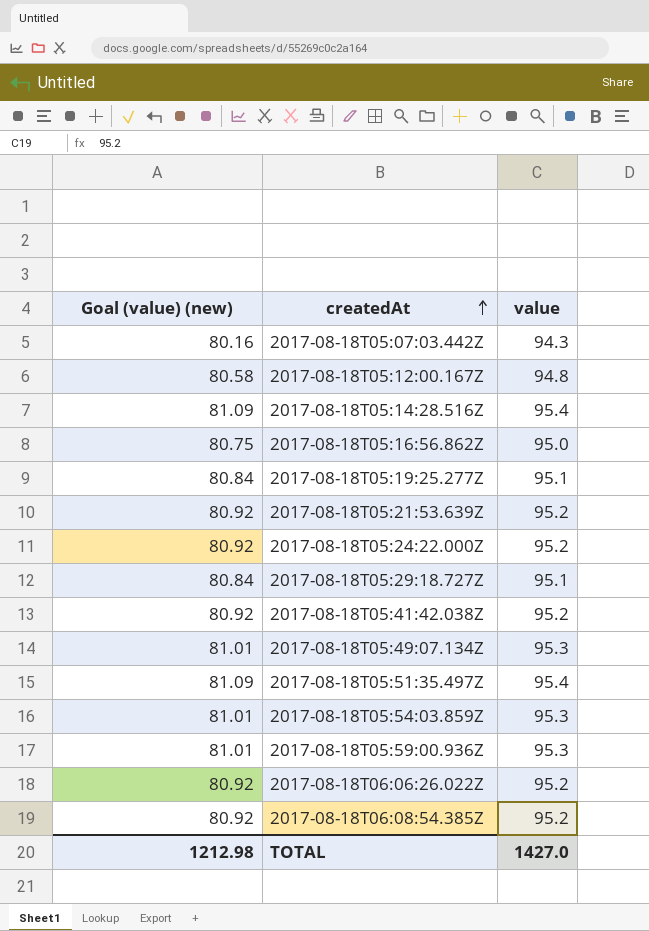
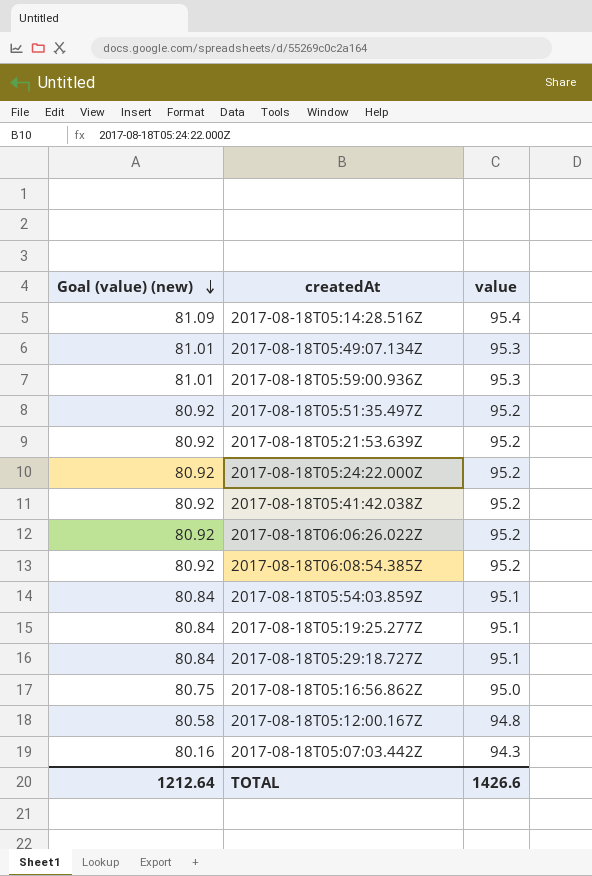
row order: createdAt ascending -> Goal (value) (new) descending
2017-08-18T05:51:35.497Z | Goal (value) (new): 81.09 -> 80.92
2017-08-18T05:51:35.497Z | value: 95.4 -> 95.2
2017-08-18T05:54:03.859Z | Goal (value) (new): 81.01 -> 80.84
2017-08-18T05:54:03.859Z | value: 95.3 -> 95.1
TOTAL | Goal (value) (new): 1212.98 -> 1212.64
TOTAL | value: 1427.0 -> 1426.6

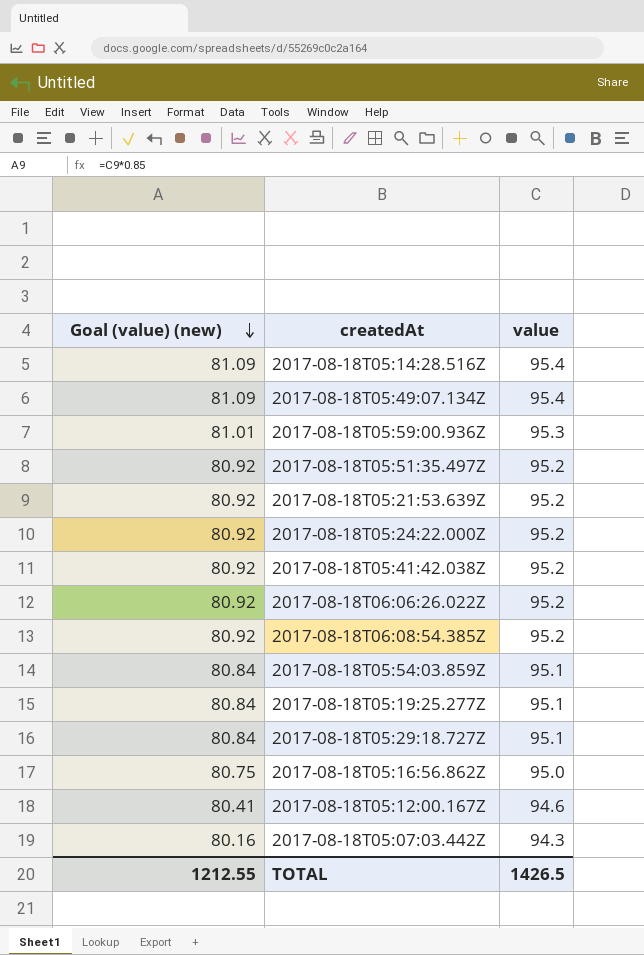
2017-08-18T05:49:07.134Z | Goal (value) (new): 81.01 -> 81.09
2017-08-18T05:49:07.134Z | value: 95.3 -> 95.4
2017-08-18T05:12:00.167Z | Goal (value) (new): 80.58 -> 80.41
2017-08-18T05:12:00.167Z | value: 94.8 -> 94.6
TOTAL | Goal (value) (new): 1212.64 -> 1212.55
TOTAL | value: 1426.6 -> 1426.5

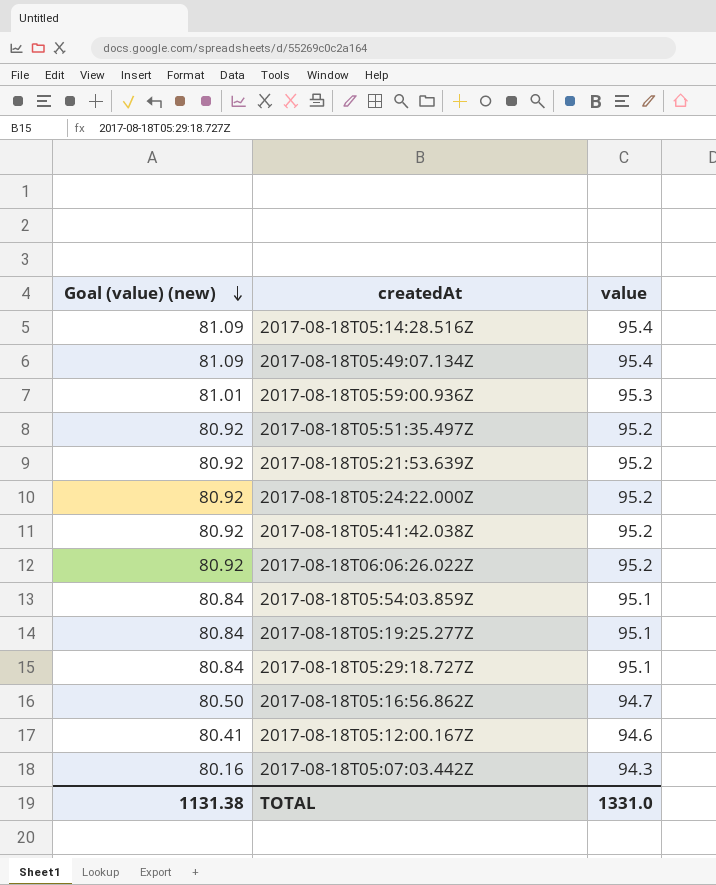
row 2017-08-18T06:08:54.385Z: 80.92 | 95.2 -> none
2017-08-18T05:16:56.862Z | Goal (value) (new): 80.75 -> 80.50
2017-08-18T05:16:56.862Z | value: 95.0 -> 94.7
TOTAL | Goal (value) (new): 1212.55 -> 1131.38
TOTAL | value: 1426.5 -> 1331.0

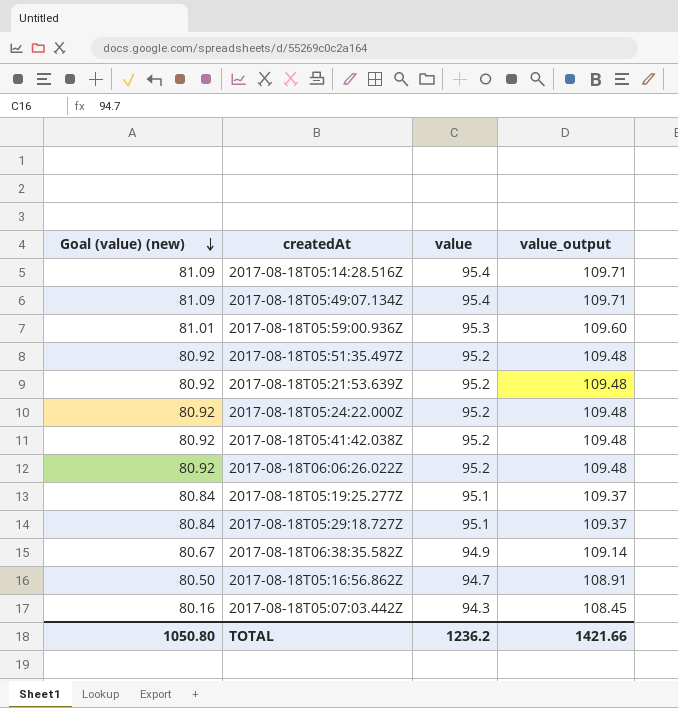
column value_output | formula: none -> [value] * 1.15
row 2017-08-18T05:54:03.859Z: 80.84 | 95.1 -> none
row 2017-08-18T05:12:00.167Z: 80.41 | 94.6 -> none
row 2017-08-18T06:38:35.582Z: none -> 80.67 | 94.9 | 109.14
TOTAL | Goal (value) (new): 1131.38 -> 1050.80
TOTAL | value: 1331.0 -> 1236.2

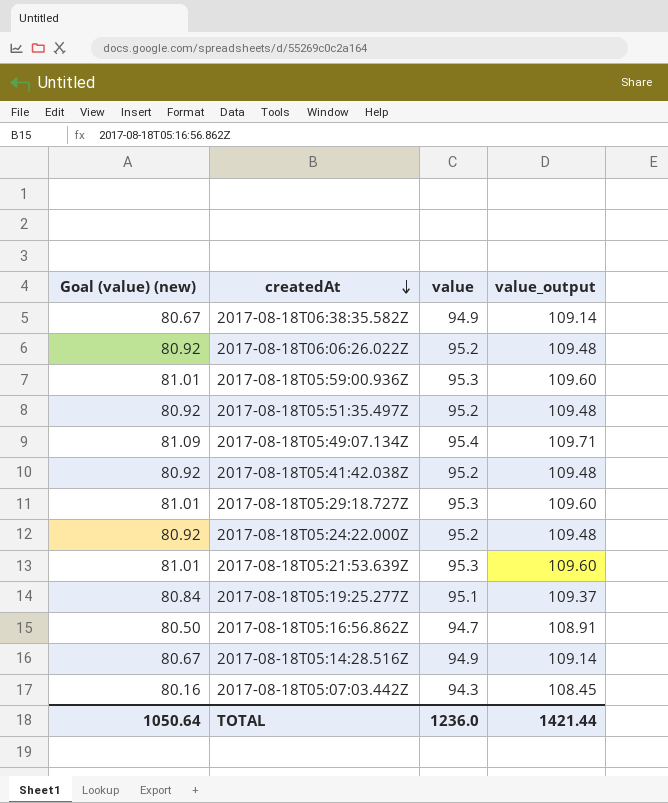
row order: Goal (value) (new) descending -> createdAt descending
2017-08-18T05:29:18.727Z | Goal (value) (new): 80.84 -> 81.01
2017-08-18T05:29:18.727Z | value: 95.1 -> 95.3
2017-08-18T05:29:18.727Z | value_output: 109.37 -> 109.60
2017-08-18T05:21:53.639Z | Goal (value) (new): 80.92 -> 81.01
2017-08-18T05:21:53.639Z | value: 95.2 -> 95.3
2017-08-18T05:21:53.639Z | value_output: 109.48 -> 109.60
2017-08-18T05:14:28.516Z | Goal (value) (new): 81.09 -> 80.67
2017-08-18T05:14:28.516Z | value: 95.4 -> 94.9
2017-08-18T05:14:28.516Z | value_output: 109.71 -> 109.14
TOTAL | Goal (value) (new): 1050.80 -> 1050.64
TOTAL | value: 1236.2 -> 1236.0
TOTAL | value_output: 1421.66 -> 1421.44

